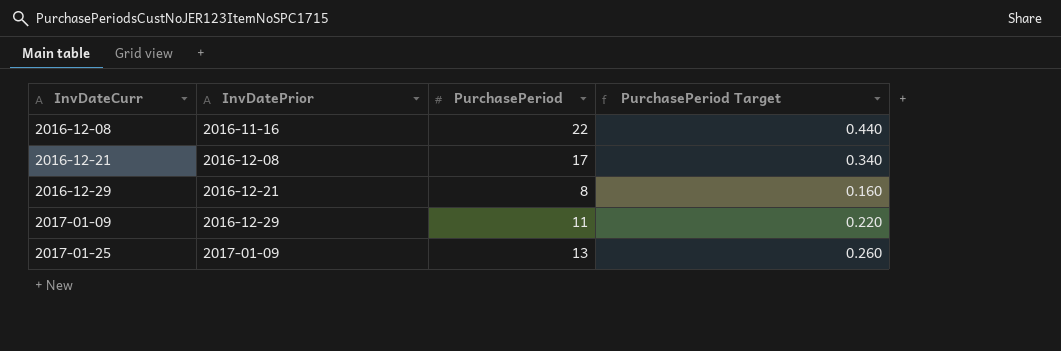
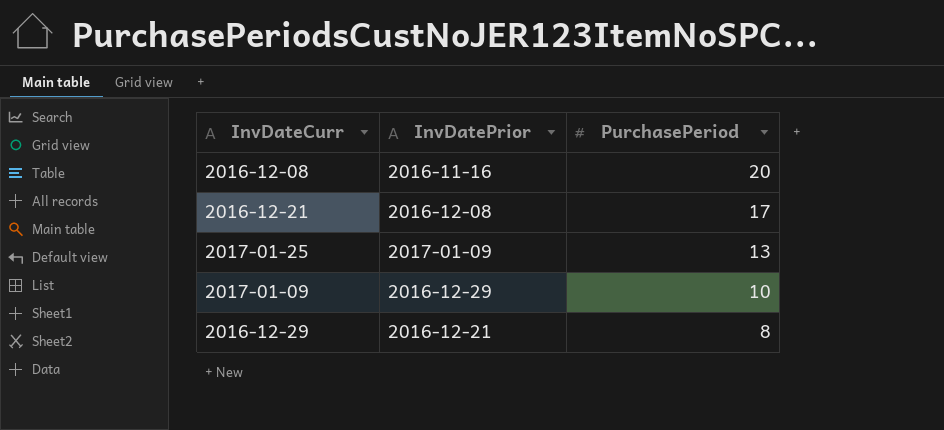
row order: InvDateCurr ascending -> PurchasePeriod descending
column PurchasePeriod Target | formula: [PurchasePeriod] * 0.02 -> none
2016-12-08 | PurchasePeriod: 22 -> 20
2017-01-09 | PurchasePeriod: 11 -> 10

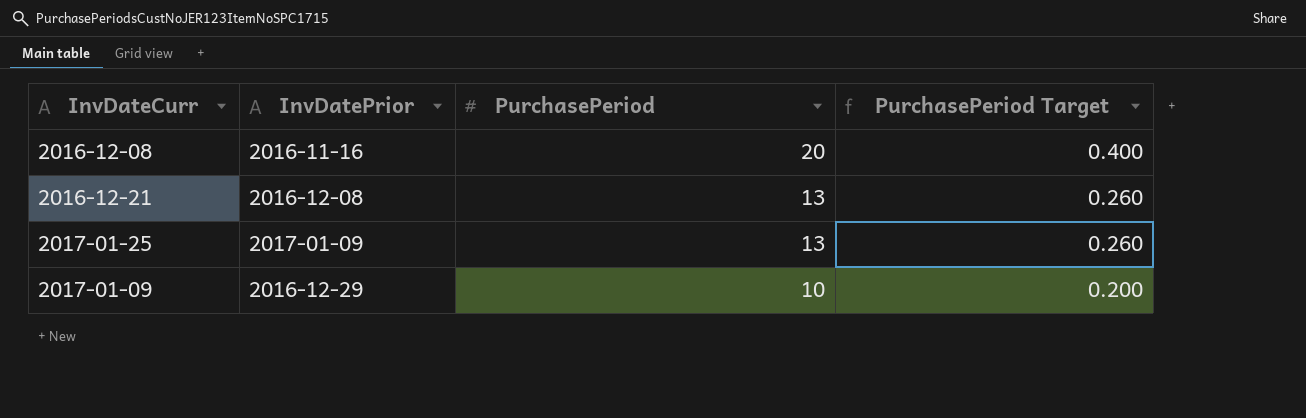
column PurchasePeriod Target | formula: none -> [PurchasePeriod] * 0.02
row 2016-12-29: 2016-12-21 | 8 -> none
2016-12-21 | PurchasePeriod: 17 -> 13

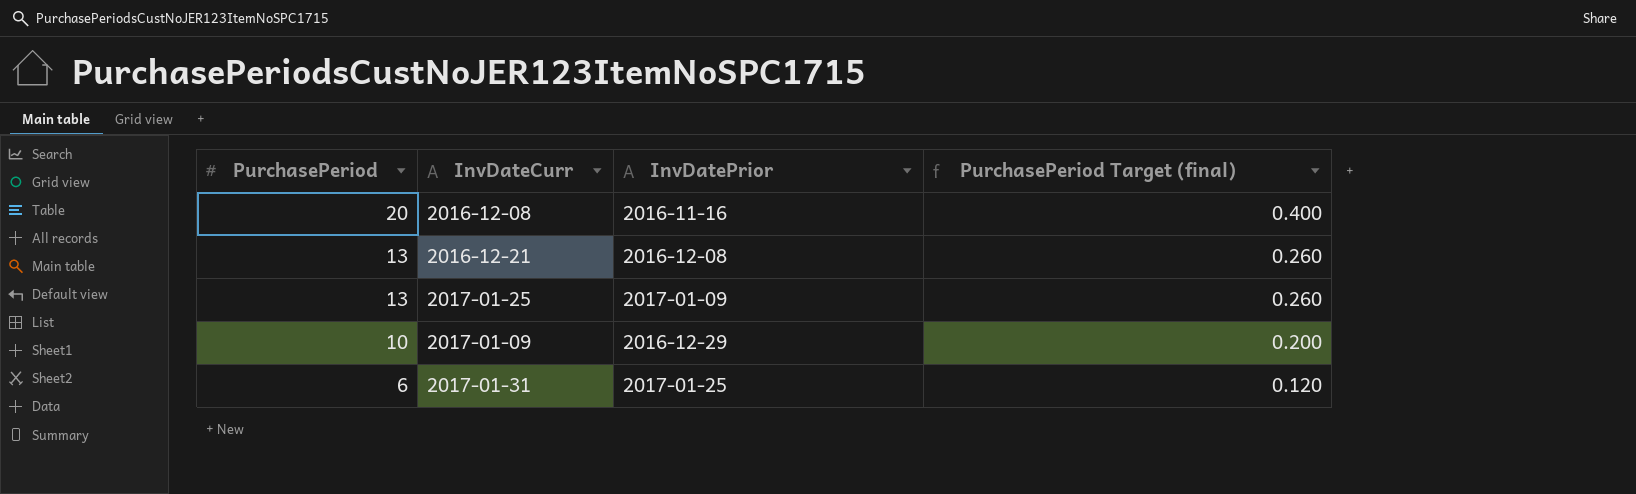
column PurchasePeriod | position: 3 -> 1
column name: PurchasePeriod Target -> PurchasePeriod Target (final)
row 2017-01-31: none -> 6 | 2017-01-25 | 0.120

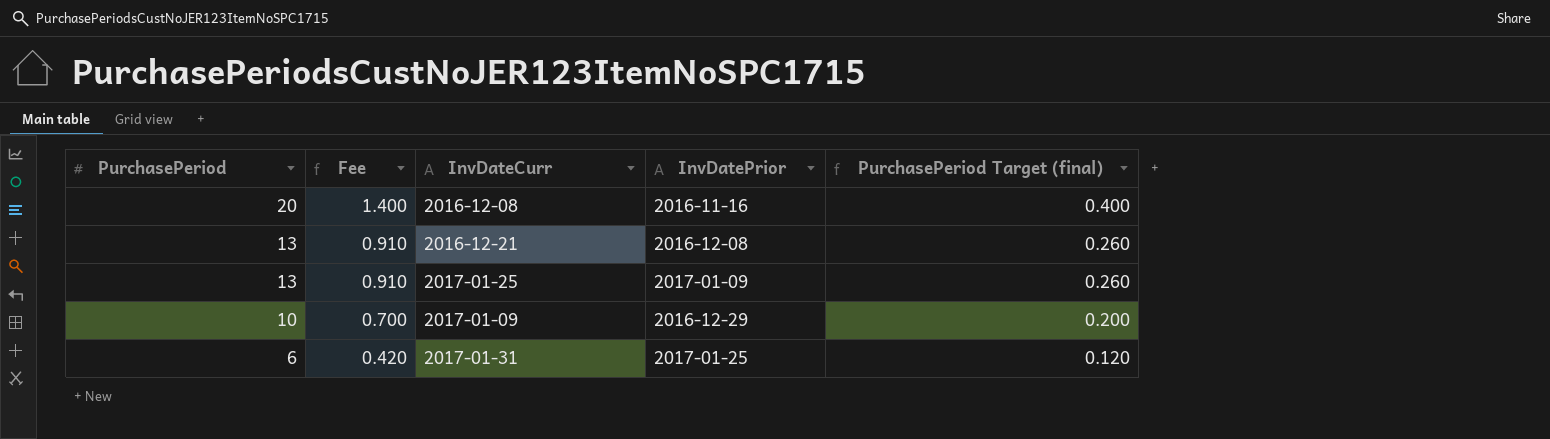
column Fee | formula: none -> [PurchasePeriod] * 0.07

